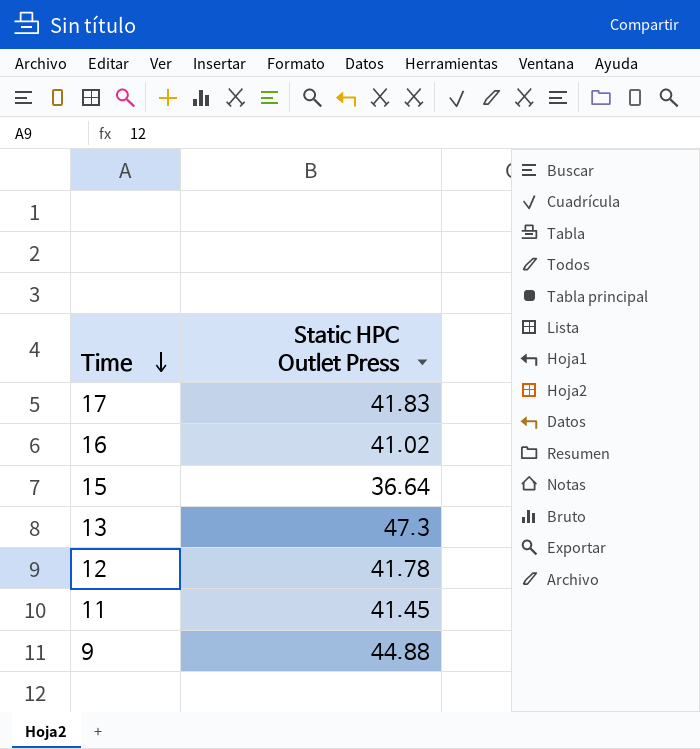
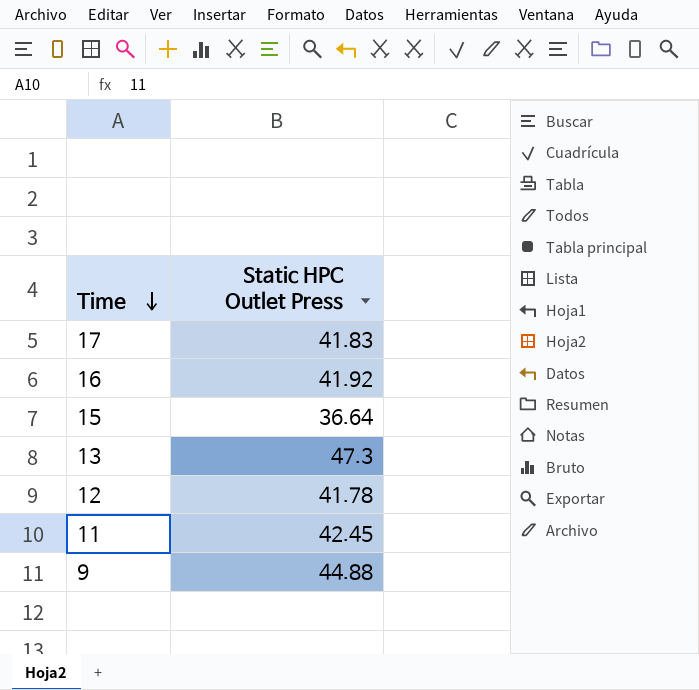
16 | Static HPC Outlet Press: 41.02 -> 41.92
11 | Static HPC Outlet Press: 41.45 -> 42.45

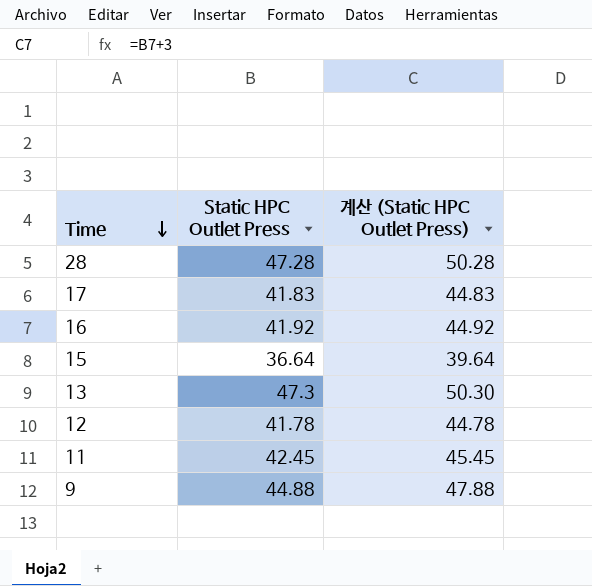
column 계산 (Static HPC Outlet Press) | formula: none -> [Static HPC Outlet Press] + 3
row 28: none -> 47.28 | 50.28

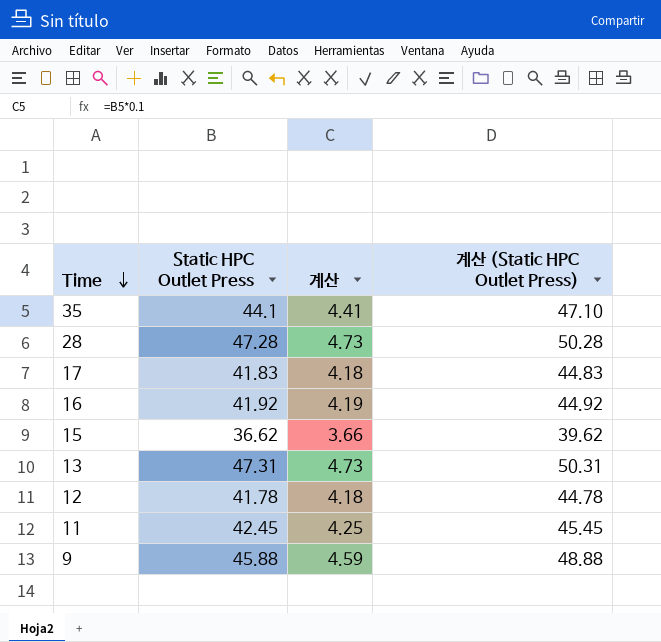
column 계산 | formula: none -> [Static HPC Outlet Press] * 0.1
row 35: none -> 44.1 | 4.41 | 47.10
15 | Static HPC Outlet Press: 36.64 -> 36.62
15 | 계산 (Static HPC Outlet Press): 39.64 -> 39.62
13 | Static HPC Outlet Press: 47.3 -> 47.31
13 | 계산 (Static HPC Outlet Press): 50.30 -> 50.31
9 | Static HPC Outlet Press: 44.88 -> 45.88
9 | 계산 (Static HPC Outlet Press): 47.88 -> 48.88

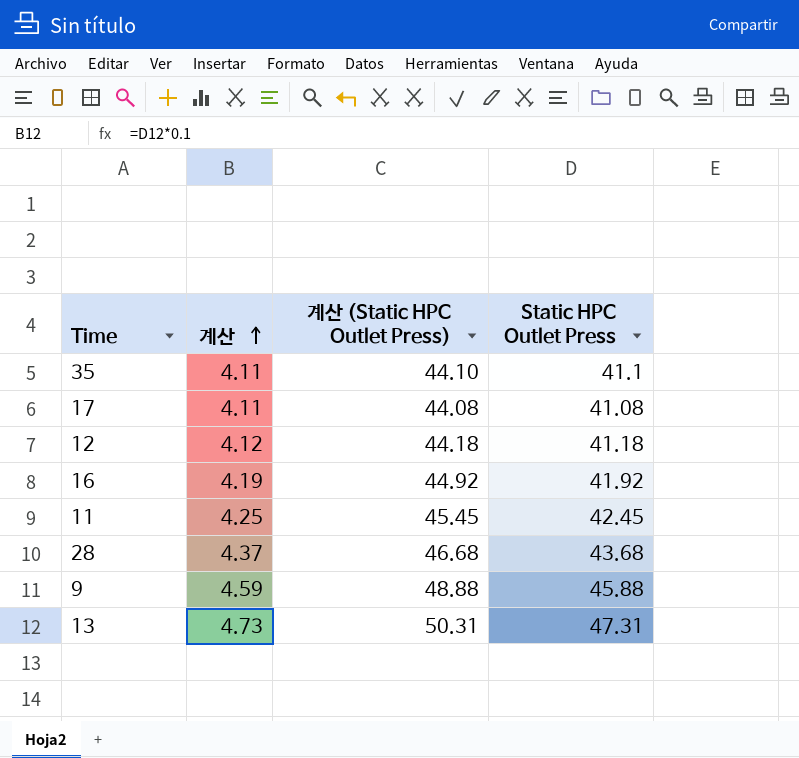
row order: Time descending -> 계산 ascending
column Static HPC Outlet Press | position: 2 -> 4
row 15: 36.62 | 3.66 | 39.62 -> none
35 | 계산: 4.41 -> 4.11
35 | 계산 (Static HPC Outlet Press): 47.10 -> 44.10
35 | Static HPC Outlet Press: 44.1 -> 41.1
17 | 계산: 4.18 -> 4.11
17 | 계산 (Static HPC Outlet Press): 44.83 -> 44.08
17 | Static HPC Outlet Press: 41.83 -> 41.08
12 | 계산: 4.18 -> 4.12
12 | 계산 (Static HPC Outlet Press): 44.78 -> 44.18
12 | Static HPC Outlet Press: 41.78 -> 41.18
28 | 계산: 4.73 -> 4.37
28 | 계산 (Static HPC Outlet Press): 50.28 -> 46.68
28 | Static HPC Outlet Press: 47.28 -> 43.68

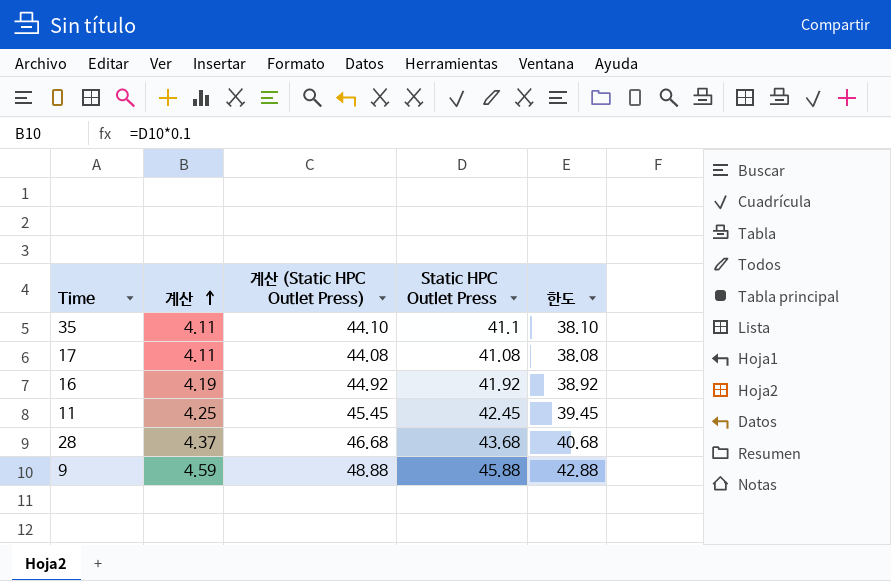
column 한도 | formula: none -> [Static HPC Outlet Press] - 3
row 12: 4.12 | 44.18 | 41.18 -> none
row 13: 4.73 | 50.31 | 47.31 -> none

